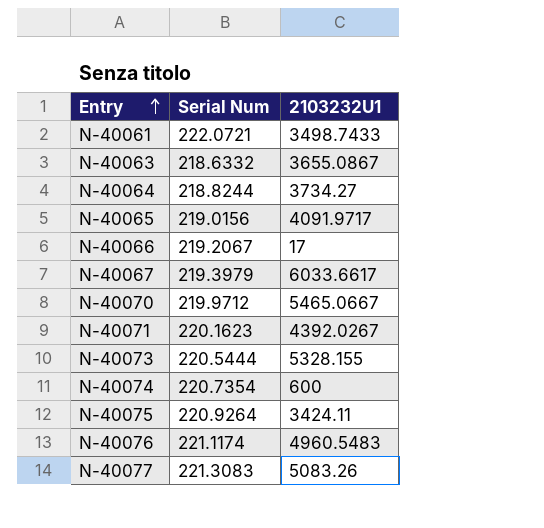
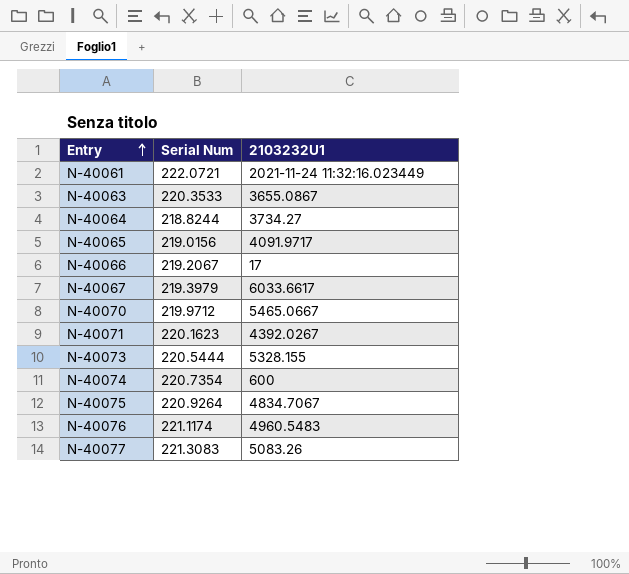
N-40061 | 2103232U1: 3498.7433 -> 2021-11-24 11:32:16.023449
N-40063 | Serial Num: 218.6332 -> 220.3533
N-40075 | 2103232U1: 3424.11 -> 4834.7067

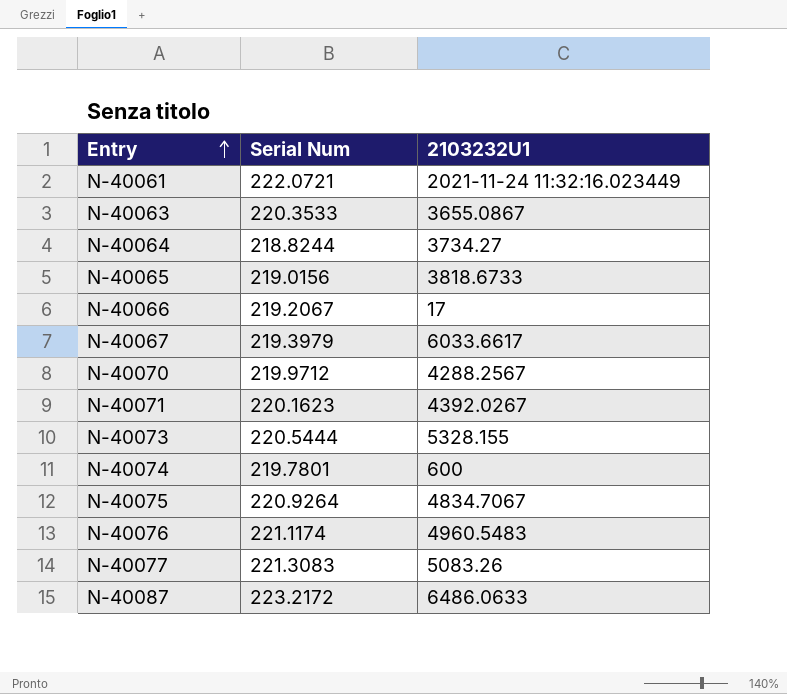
N-40065 | 2103232U1: 4091.9717 -> 3818.6733
N-40070 | 2103232U1: 5465.0667 -> 4288.2567
N-40074 | Serial Num: 220.7354 -> 219.7801
row N-40087: none -> 223.2172 | 6486.0633

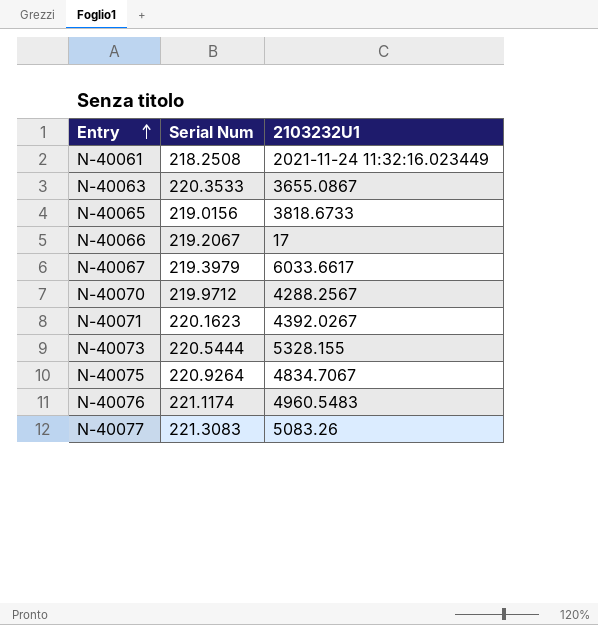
row N-40064: 218.8244 | 3734.27 -> none
row N-40074: 219.7801 | 600 -> none
row N-40087: 223.2172 | 6486.0633 -> none
N-40061 | Serial Num: 222.0721 -> 218.2508

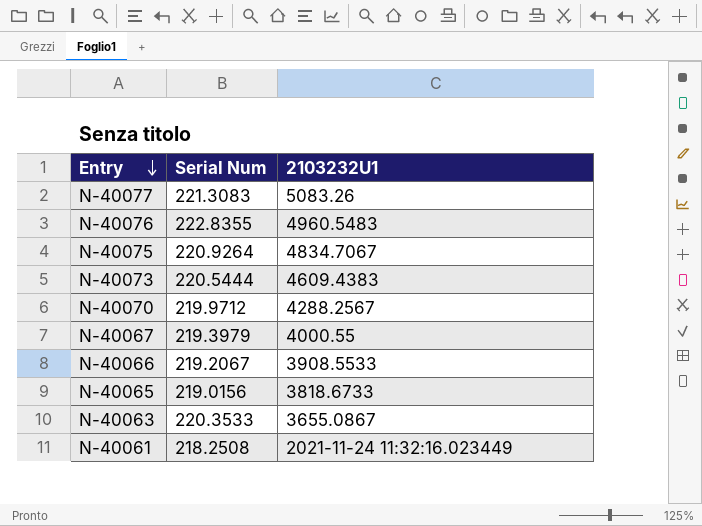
row order: Entry ascending -> Entry descending
row N-40071: 220.1623 | 4392.0267 -> none
N-40076 | Serial Num: 221.1174 -> 222.8355
N-40073 | 2103232U1: 5328.155 -> 4609.4383
N-40067 | 2103232U1: 6033.6617 -> 4000.55
N-40066 | 2103232U1: 17 -> 3908.5533

